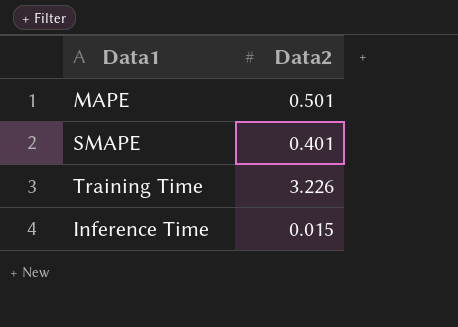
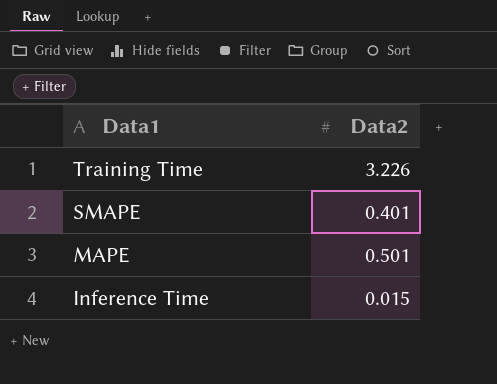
row order: none -> Data1 descending

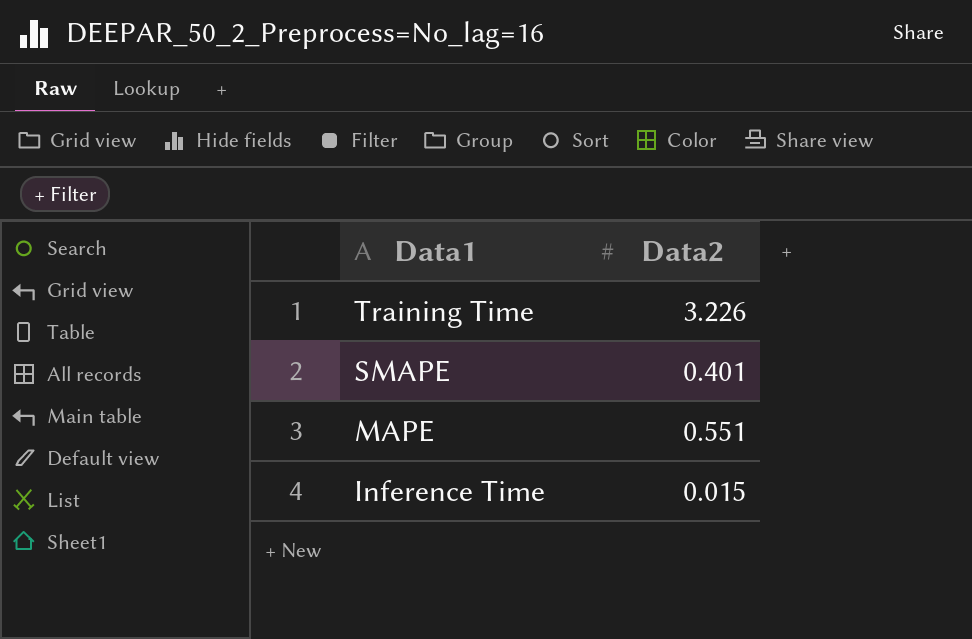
MAPE | Data2: 0.501 -> 0.551

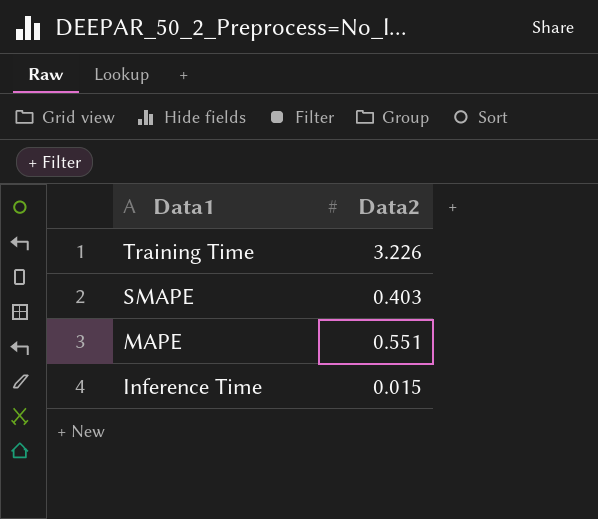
SMAPE | Data2: 0.401 -> 0.403

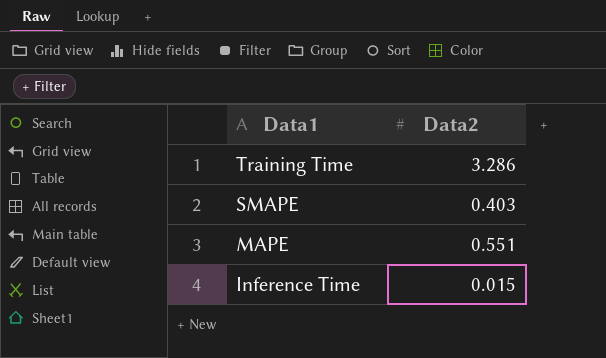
Training Time | Data2: 3.226 -> 3.286

